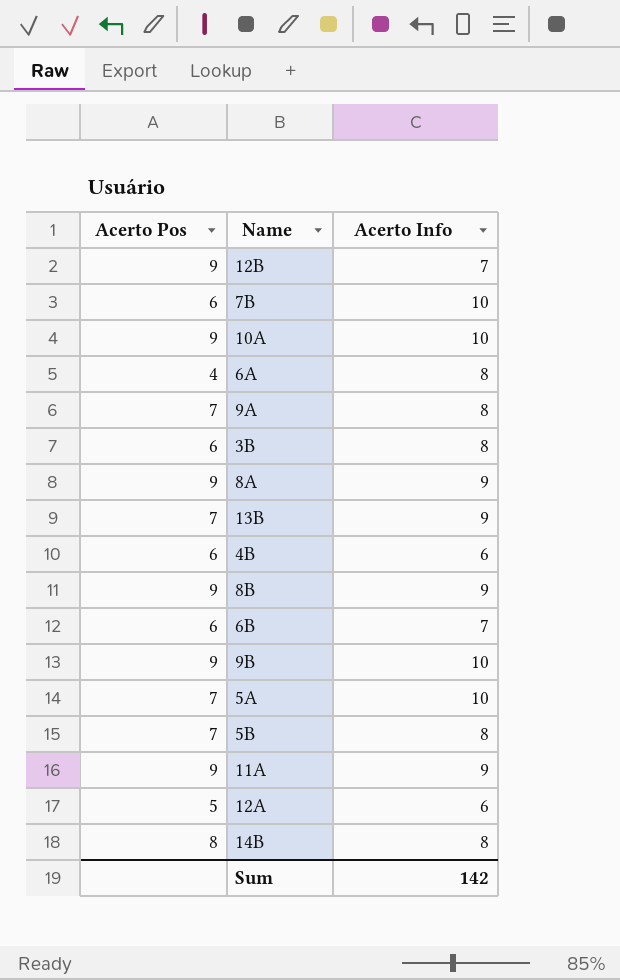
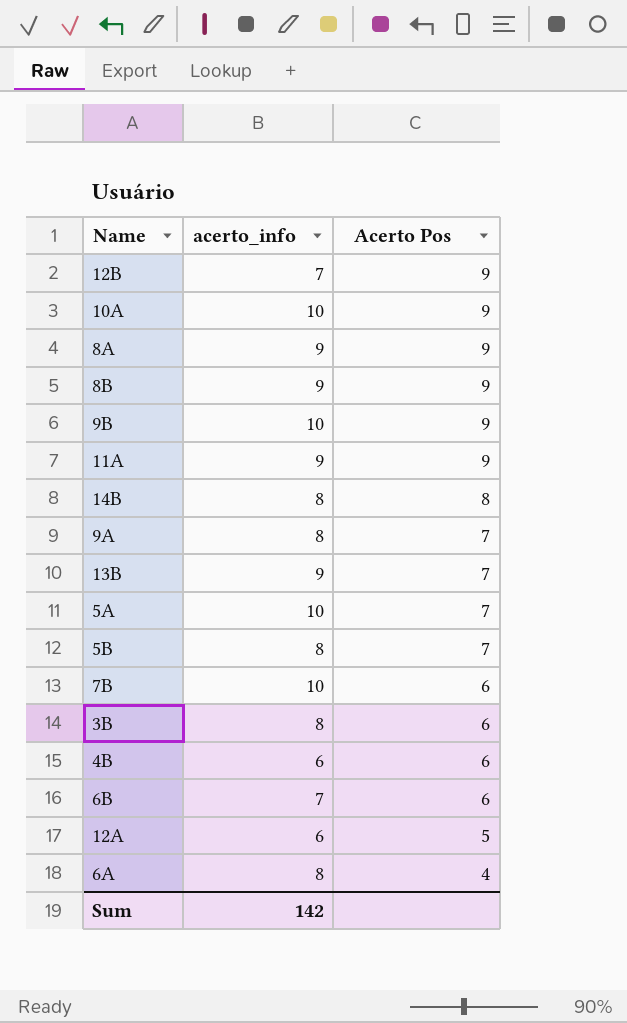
row order: none -> Acerto Pos descending
column name: Acerto Info -> acerto_info
column Acerto Pos | position: 1 -> 3

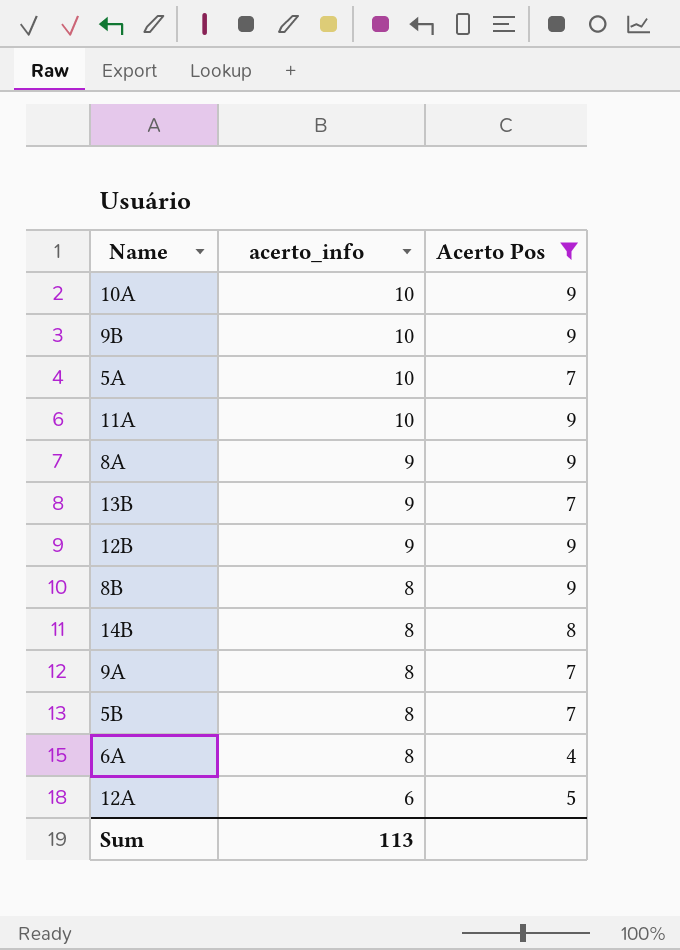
filter: none -> Acerto Pos != 6
row order: Acerto Pos descending -> acerto_info descending
11A | acerto_info: 9 -> 10
12B | acerto_info: 7 -> 9
8B | acerto_info: 9 -> 8
Sum | acerto_info: 142 -> 113

